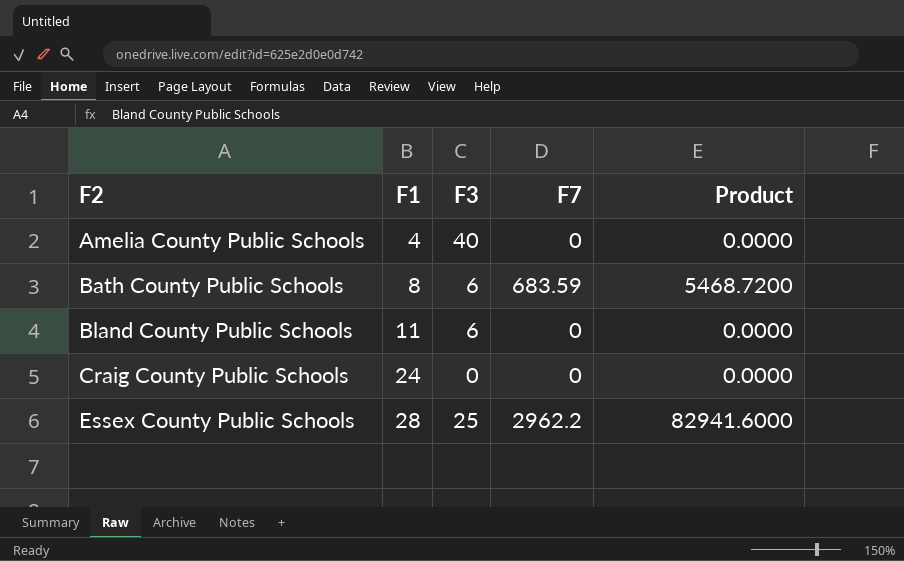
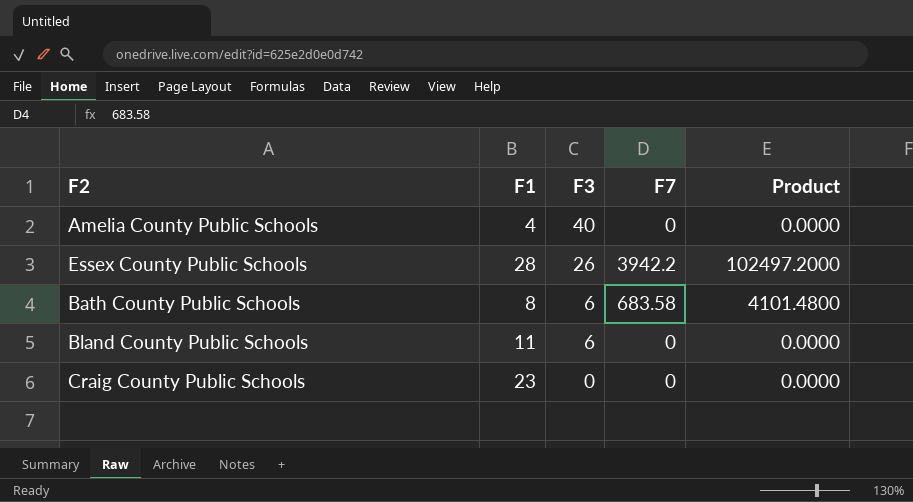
row order: F2 ascending -> F3 descending
column Product | formula: [F1] * [F7] -> [F3] * [F7]
Essex County Public Schools | F3: 25 -> 26
Essex County Public Schools | F7: 2962.2 -> 3942.2
Bath County Public Schools | F7: 683.59 -> 683.58
Craig County Public Schools | F1: 24 -> 23

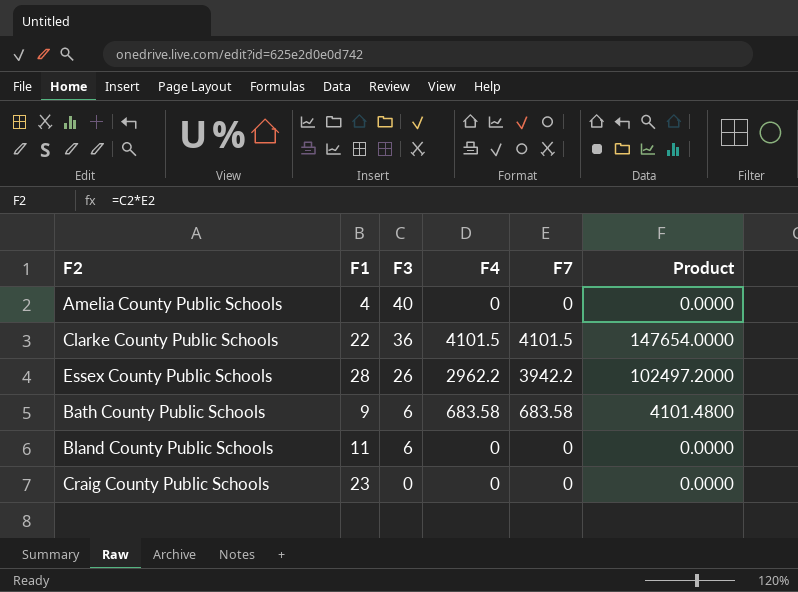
column F4 | position: none -> 4
row Clarke County Public Schools: none -> 22 | 36 | 4101.5 | 4101.5 | 147654.0000
Bath County Public Schools | F1: 8 -> 9

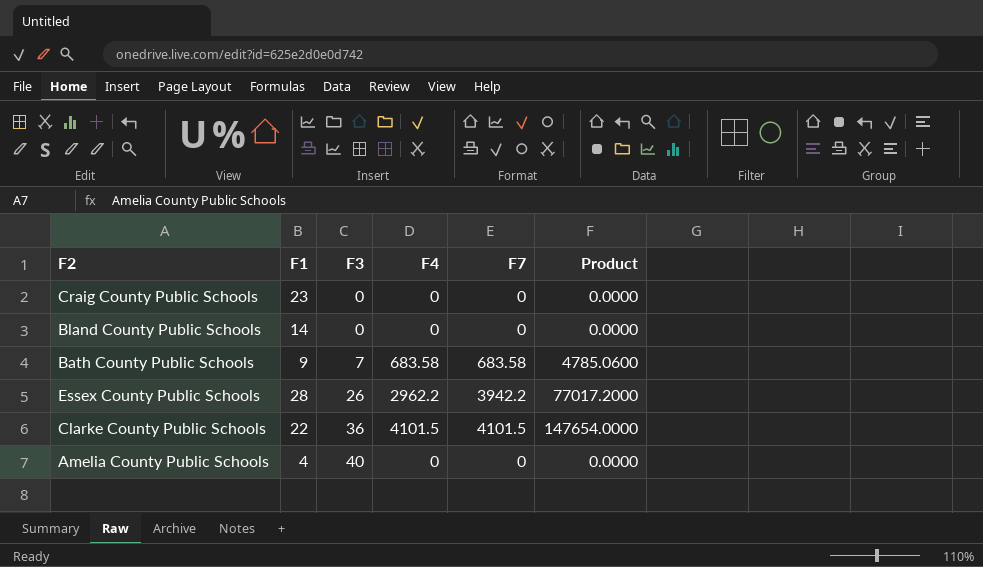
row order: F3 descending -> F3 ascending
column Product | formula: [F3] * [F7] -> [F3] * [F4]
Bland County Public Schools | F1: 11 -> 14
Bland County Public Schools | F3: 6 -> 0
Bath County Public Schools | F3: 6 -> 7

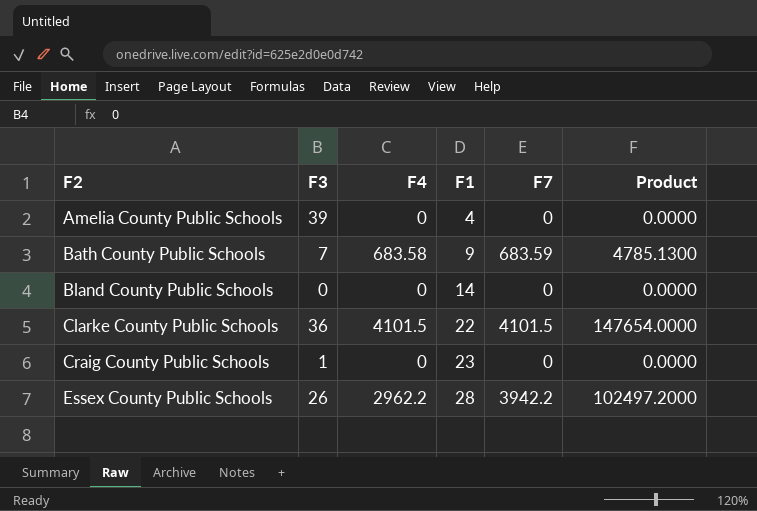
row order: F3 ascending -> F2 ascending
column F1 | position: 2 -> 4
column Product | formula: [F3] * [F4] -> [F3] * [F7]
Amelia County Public Schools | F3: 40 -> 39
Bath County Public Schools | F7: 683.58 -> 683.59
Craig County Public Schools | F3: 0 -> 1

